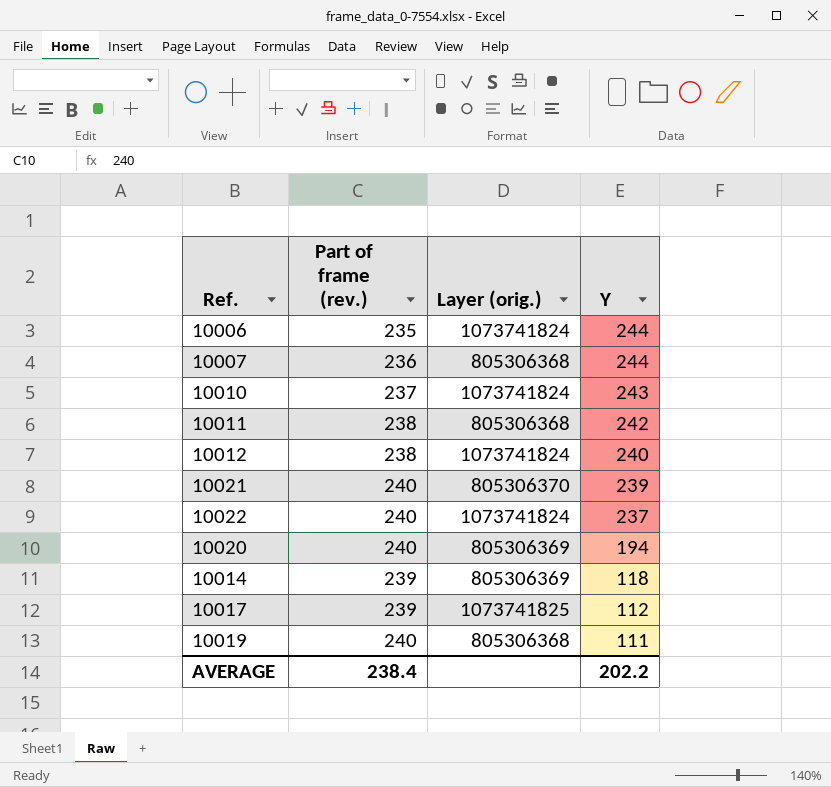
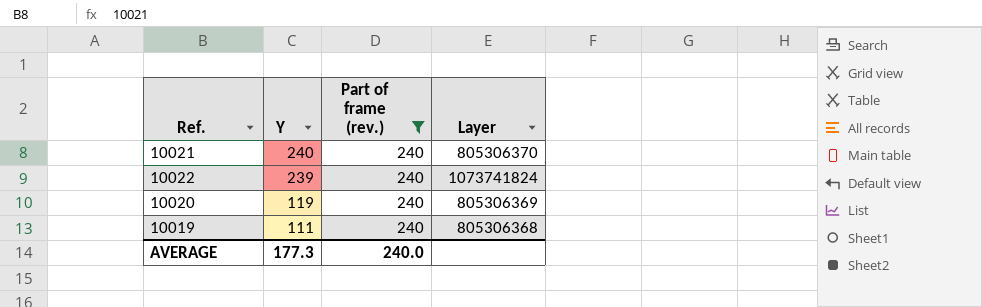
filter: none -> Part of frame (rev.) = 240
column Y | position: 4 -> 2
column name: Layer (orig.) -> Layer
10021 | Y: 239 -> 240
10022 | Y: 237 -> 239
10020 | Y: 194 -> 119
AVERAGE | Y: 202.2 -> 177.3
AVERAGE | Part of frame (rev.): 238.4 -> 240.0

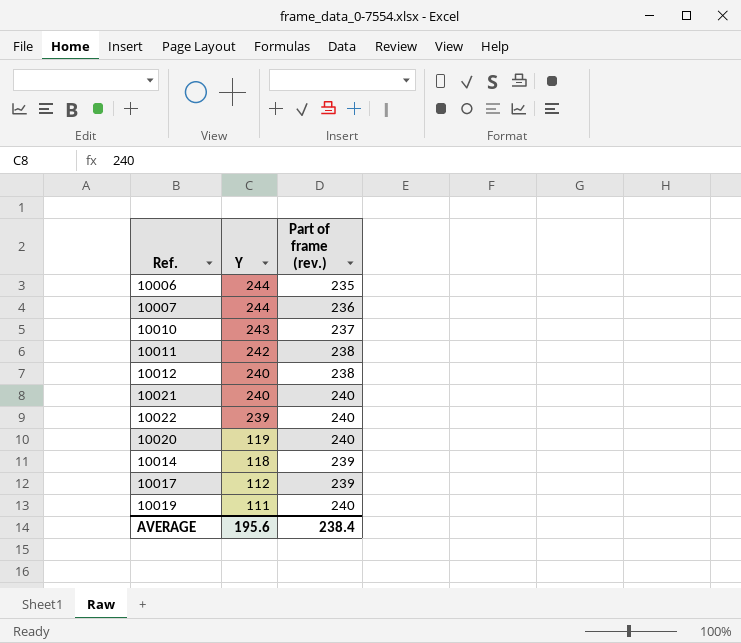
filter: Part of frame (rev.) = 240 -> none
column Layer | position: 4 -> none
AVERAGE | Y: 177.3 -> 195.6
AVERAGE | Part of frame (rev.): 240.0 -> 238.4

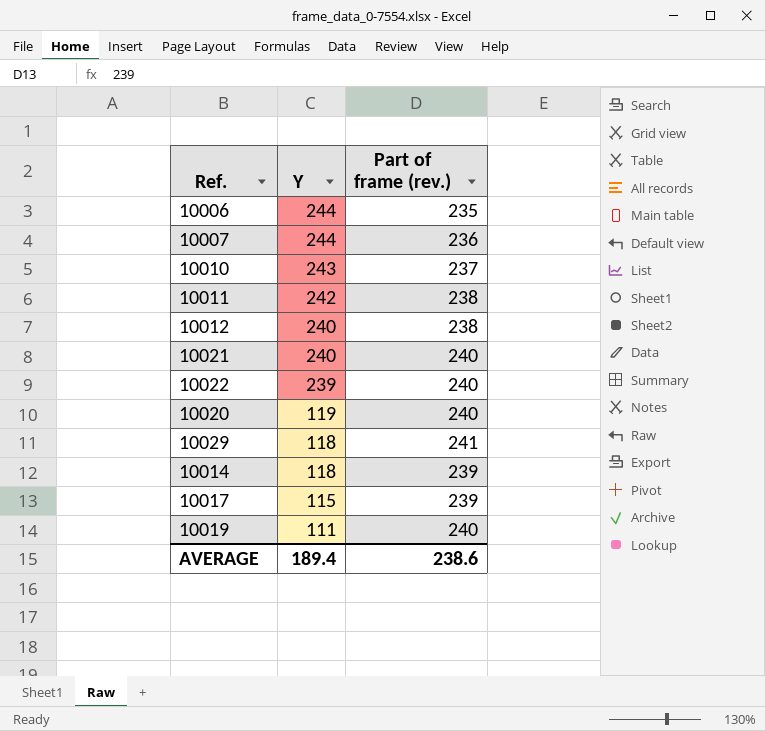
row 10029: none -> 118 | 241
10017 | Y: 112 -> 115
AVERAGE | Y: 195.6 -> 189.4
AVERAGE | Part of frame (rev.): 238.4 -> 238.6

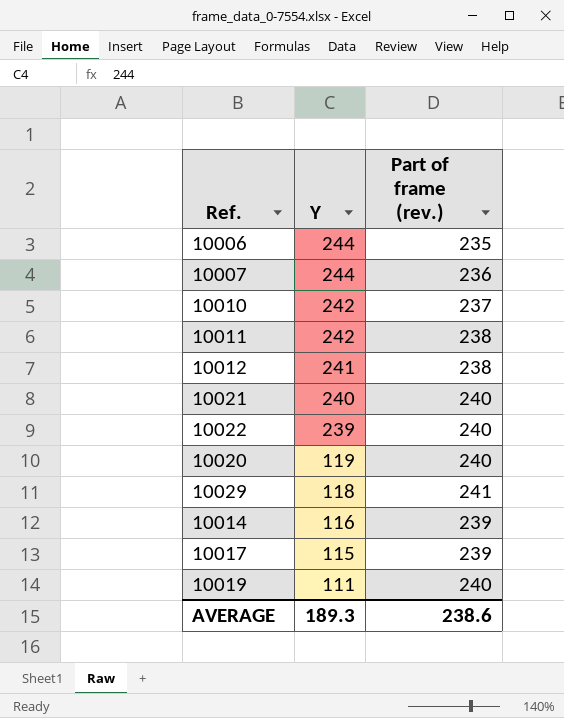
10010 | Y: 243 -> 242
10012 | Y: 240 -> 241
10014 | Y: 118 -> 116
AVERAGE | Y: 189.4 -> 189.3

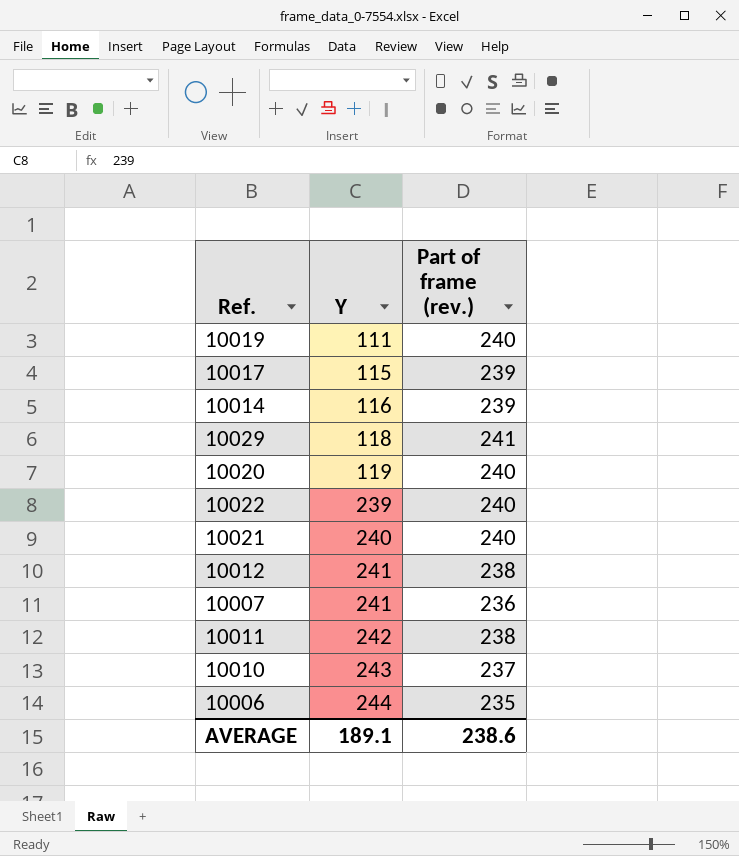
row order: Y descending -> Y ascending
10007 | Y: 244 -> 241
10010 | Y: 242 -> 243
AVERAGE | Y: 189.3 -> 189.1

